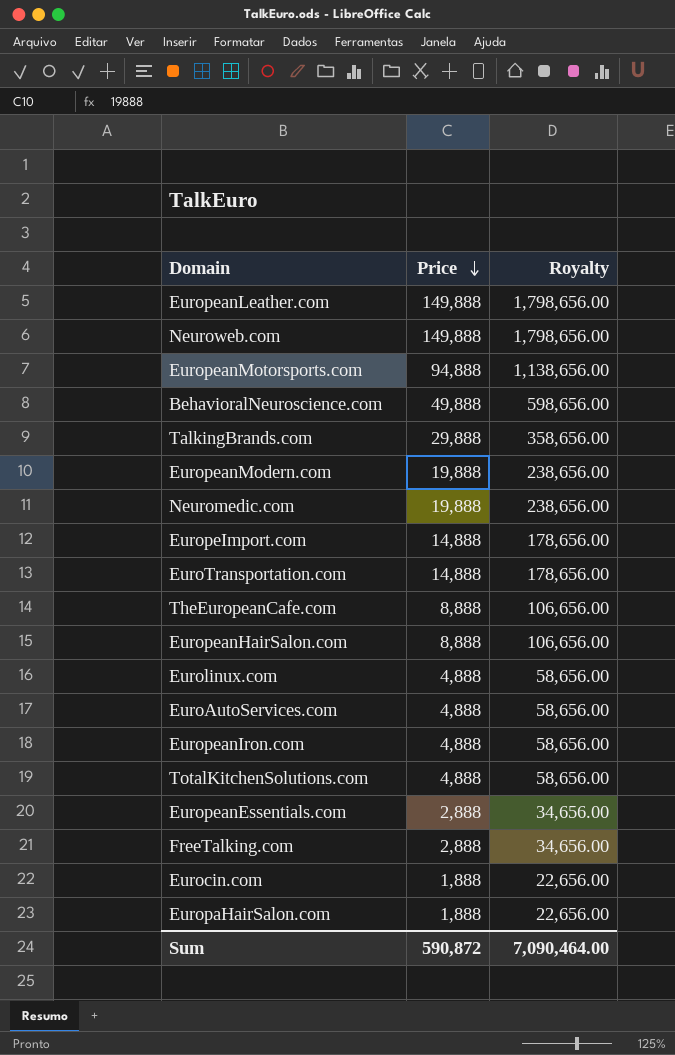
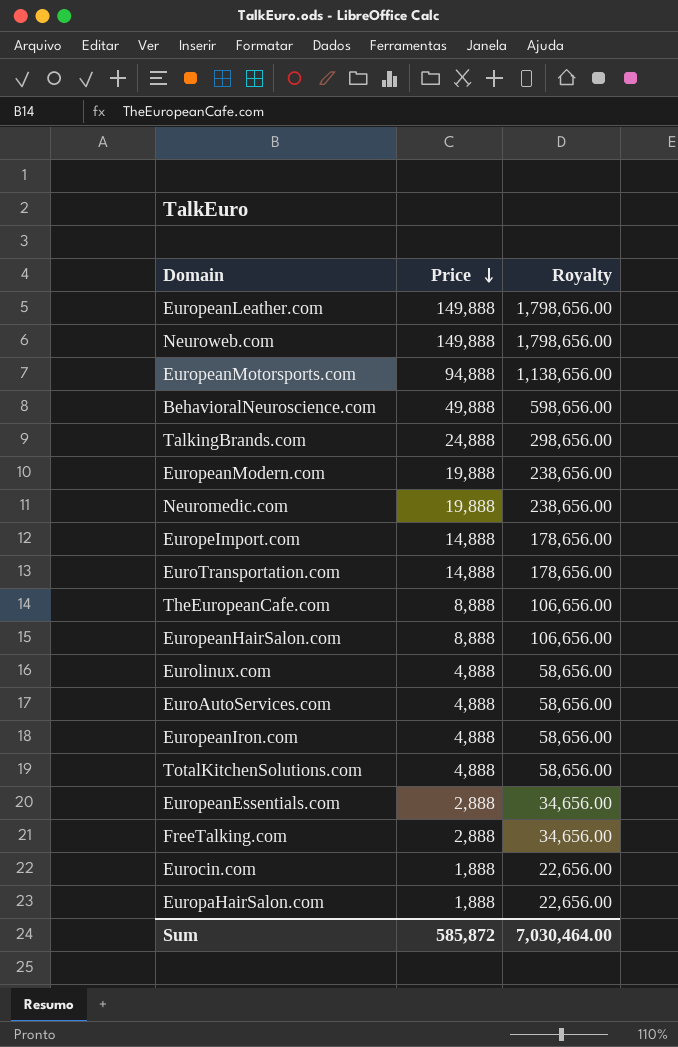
TalkingBrands.com | Price: 29,888 -> 24,888
TalkingBrands.com | Royalty: 358,656.00 -> 298,656.00
Sum | Price: 590,872 -> 585,872
Sum | Royalty: 7,090,464.00 -> 7,030,464.00

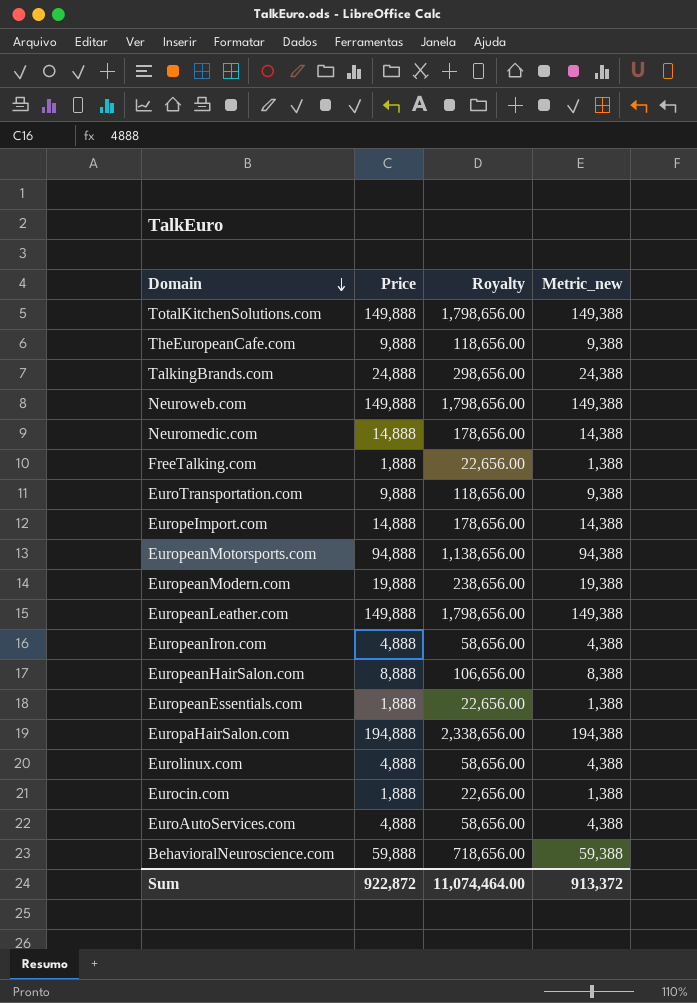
row order: Price descending -> Domain descending
column Metric_new | formula: none -> [Price] - 500
TotalKitchenSolutions.com | Price: 4,888 -> 149,888
TotalKitchenSolutions.com | Royalty: 58,656.00 -> 1,798,656.00
TheEuropeanCafe.com | Price: 8,888 -> 9,888
TheEuropeanCafe.com | Royalty: 106,656.00 -> 118,656.00
Neuromedic.com | Price: 19,888 -> 14,888
Neuromedic.com | Royalty: 238,656.00 -> 178,656.00
FreeTalking.com | Price: 2,888 -> 1,888
FreeTalking.com | Royalty: 34,656.00 -> 22,656.00
EuroTransportation.com | Price: 14,888 -> 9,888
EuroTransportation.com | Royalty: 178,656.00 -> 118,656.00
EuropeanEssentials.com | Price: 2,888 -> 1,888
EuropeanEssentials.com | Royalty: 34,656.00 -> 22,656.00
EuropaHairSalon.com | Price: 1,888 -> 194,888
EuropaHairSalon.com | Royalty: 22,656.00 -> 2,338,656.00
BehavioralNeuroscience.com | Price: 49,888 -> 59,888
BehavioralNeuroscience.com | Royalty: 598,656.00 -> 718,656.00
Sum | Price: 585,872 -> 922,872
Sum | Royalty: 7,030,464.00 -> 11,074,464.00

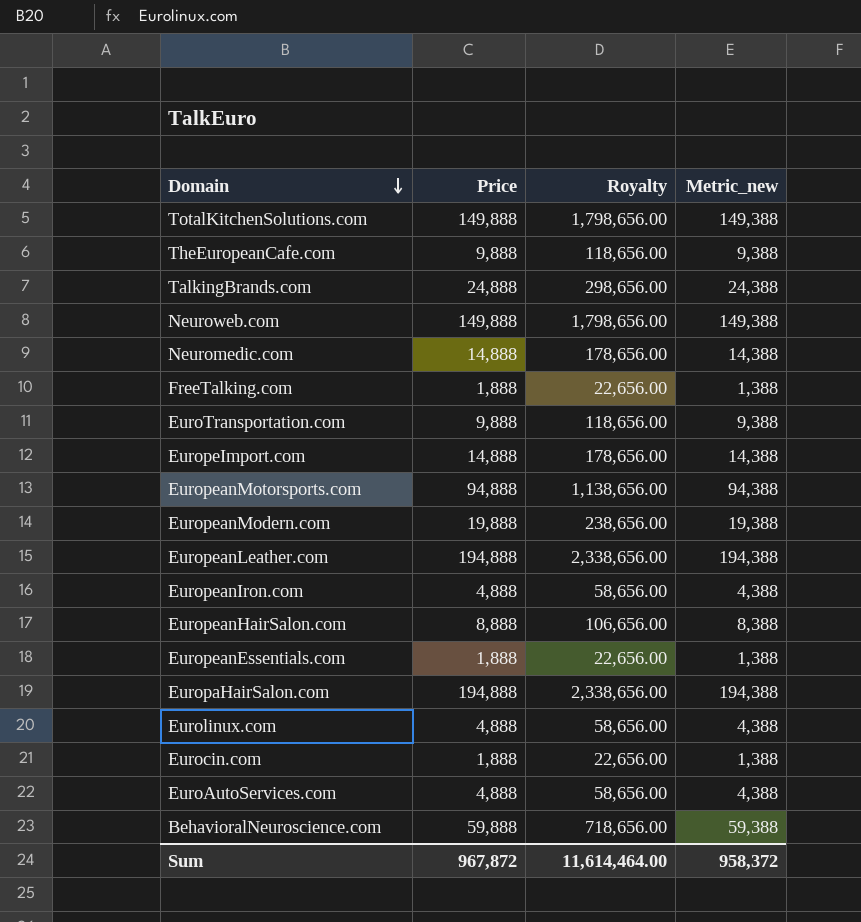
EuropeanLeather.com | Price: 149,888 -> 194,888
EuropeanLeather.com | Royalty: 1,798,656.00 -> 2,338,656.00
EuropeanLeather.com | Metric_new: 149,388 -> 194,388
Sum | Price: 922,872 -> 967,872
Sum | Royalty: 11,074,464.00 -> 11,614,464.00
Sum | Metric_new: 913,372 -> 958,372

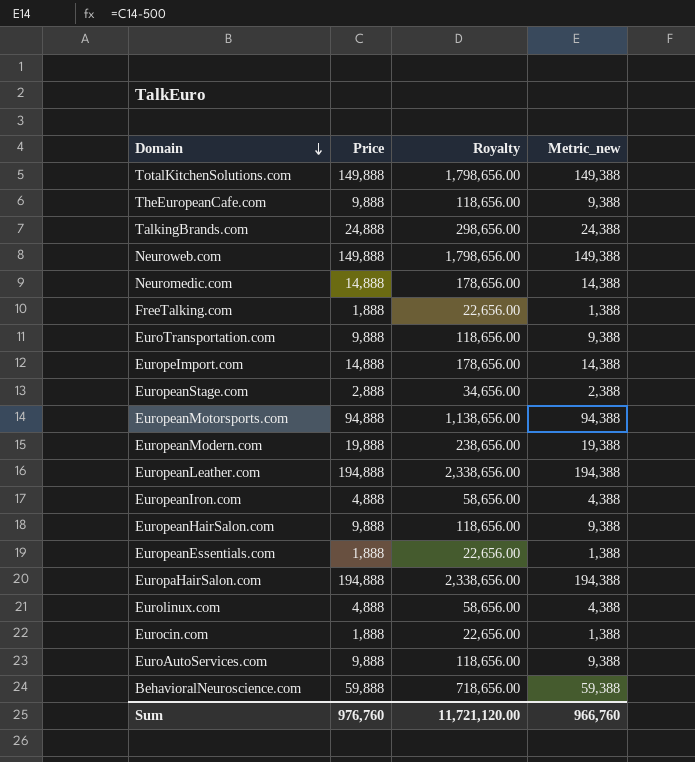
row EuropeanStage.com: none -> 2,888 | 34,656.00 | 2,388
EuropeanHairSalon.com | Price: 8,888 -> 9,888
EuropeanHairSalon.com | Royalty: 106,656.00 -> 118,656.00
EuropeanHairSalon.com | Metric_new: 8,388 -> 9,388
EuroAutoServices.com | Price: 4,888 -> 9,888
EuroAutoServices.com | Royalty: 58,656.00 -> 118,656.00
EuroAutoServices.com | Metric_new: 4,388 -> 9,388
Sum | Price: 967,872 -> 976,760
Sum | Royalty: 11,614,464.00 -> 11,721,120.00
Sum | Metric_new: 958,372 -> 966,760

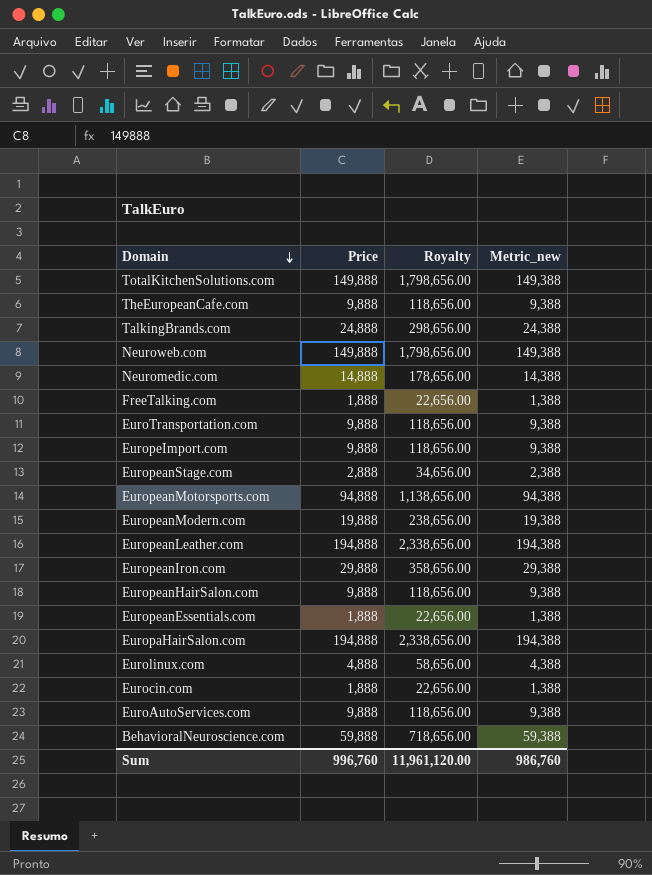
EuropeImport.com | Price: 14,888 -> 9,888
EuropeImport.com | Royalty: 178,656.00 -> 118,656.00
EuropeImport.com | Metric_new: 14,388 -> 9,388
EuropeanIron.com | Price: 4,888 -> 29,888
EuropeanIron.com | Royalty: 58,656.00 -> 358,656.00
EuropeanIron.com | Metric_new: 4,388 -> 29,388
Sum | Price: 976,760 -> 996,760
Sum | Royalty: 11,721,120.00 -> 11,961,120.00
Sum | Metric_new: 966,760 -> 986,760

